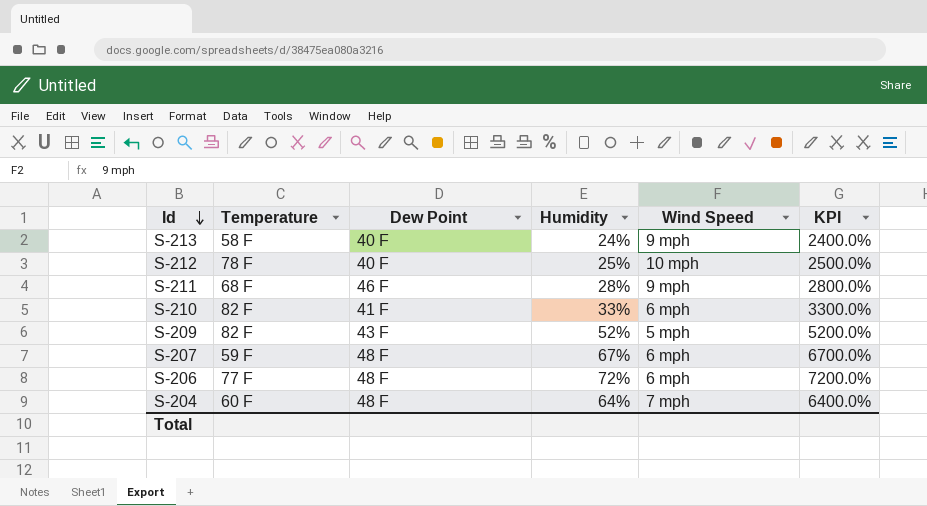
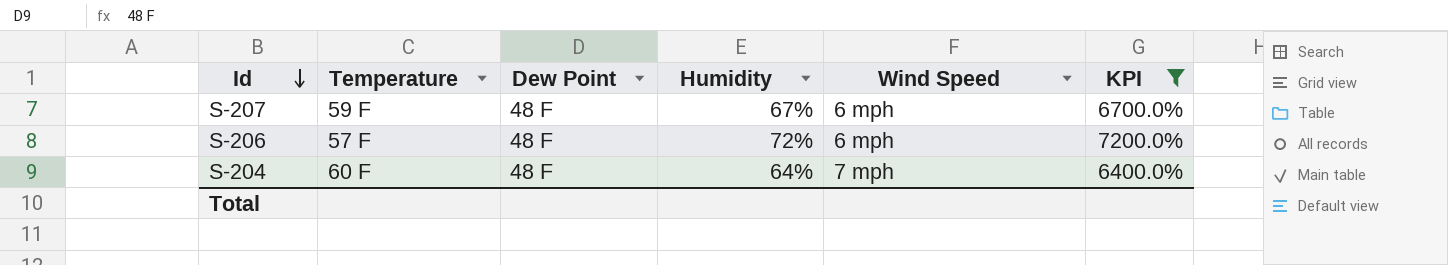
filter: none -> KPI >= 6400.0%
S-206 | Temperature: 77 F -> 57 F

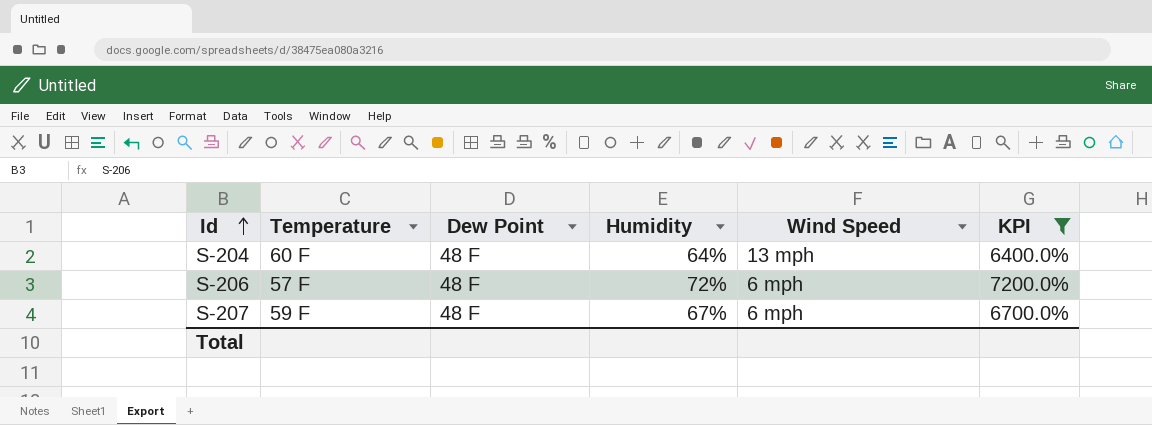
row order: Id descending -> Id ascending
S-204 | Wind Speed: 7 mph -> 13 mph

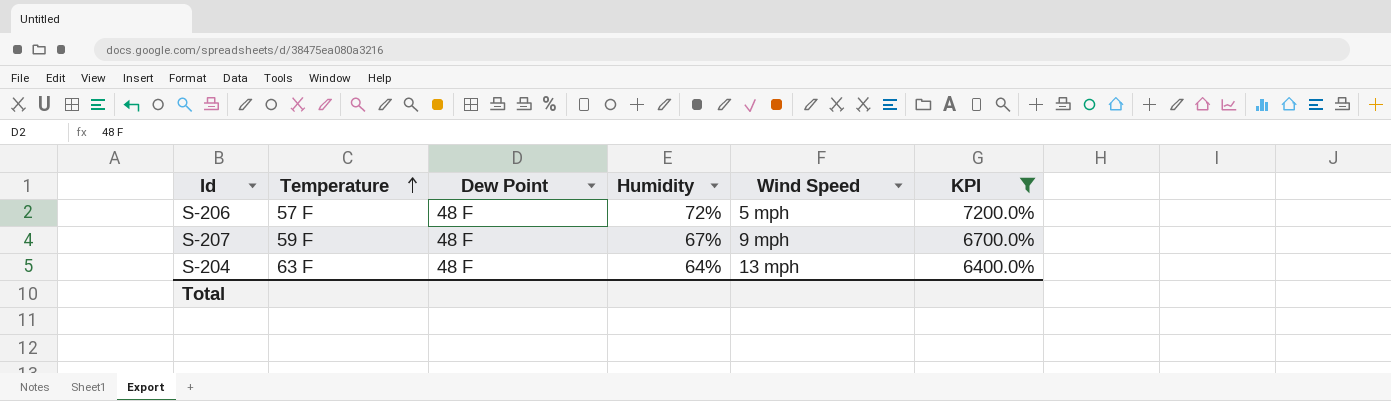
row order: Id ascending -> Temperature ascending
S-206 | Wind Speed: 6 mph -> 5 mph
S-207 | Wind Speed: 6 mph -> 9 mph
S-204 | Temperature: 60 F -> 63 F

